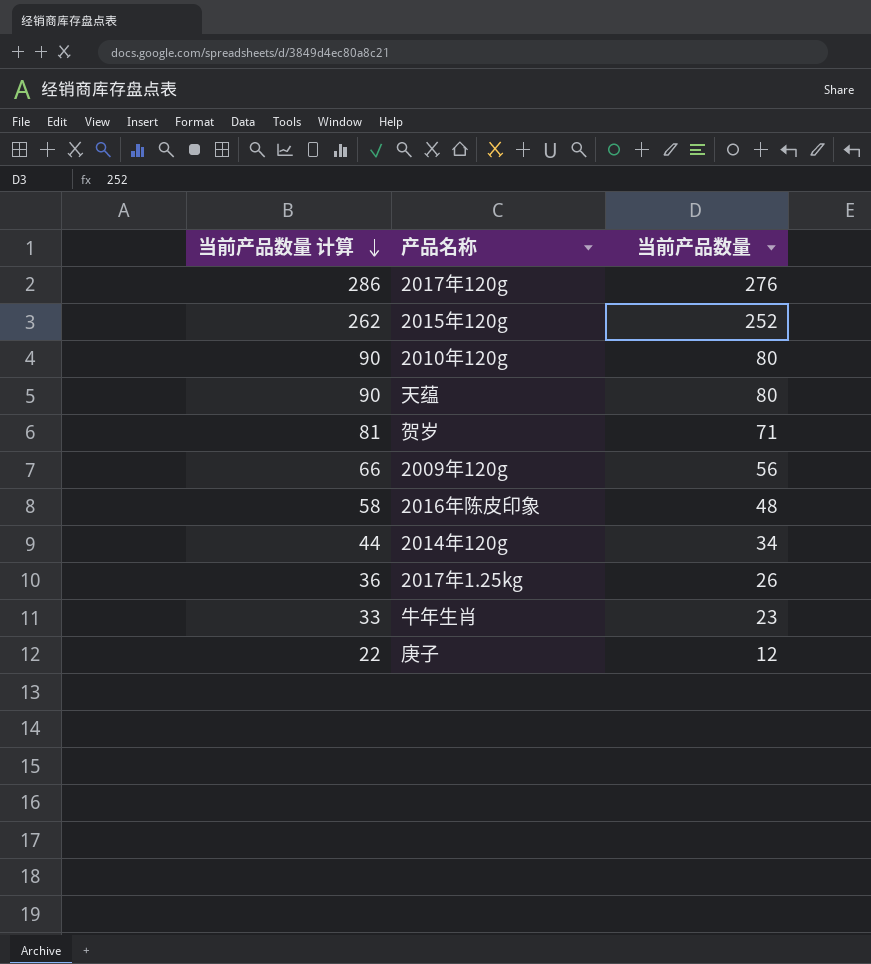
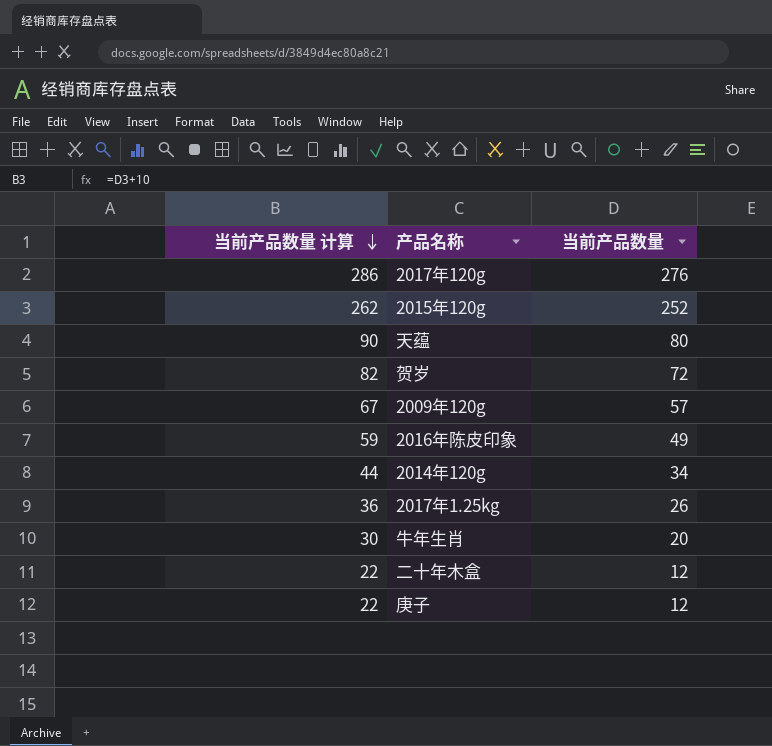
row 2010年120g: 90 | 80 -> none
贺岁 | 当前产品数量 计算: 81 -> 82
贺岁 | 当前产品数量: 71 -> 72
2009年120g | 当前产品数量 计算: 66 -> 67
2009年120g | 当前产品数量: 56 -> 57
2016年陈皮印象 | 当前产品数量 计算: 58 -> 59
2016年陈皮印象 | 当前产品数量: 48 -> 49
牛年生肖 | 当前产品数量 计算: 33 -> 30
牛年生肖 | 当前产品数量: 23 -> 20
row 二十年木盒: none -> 22 | 12

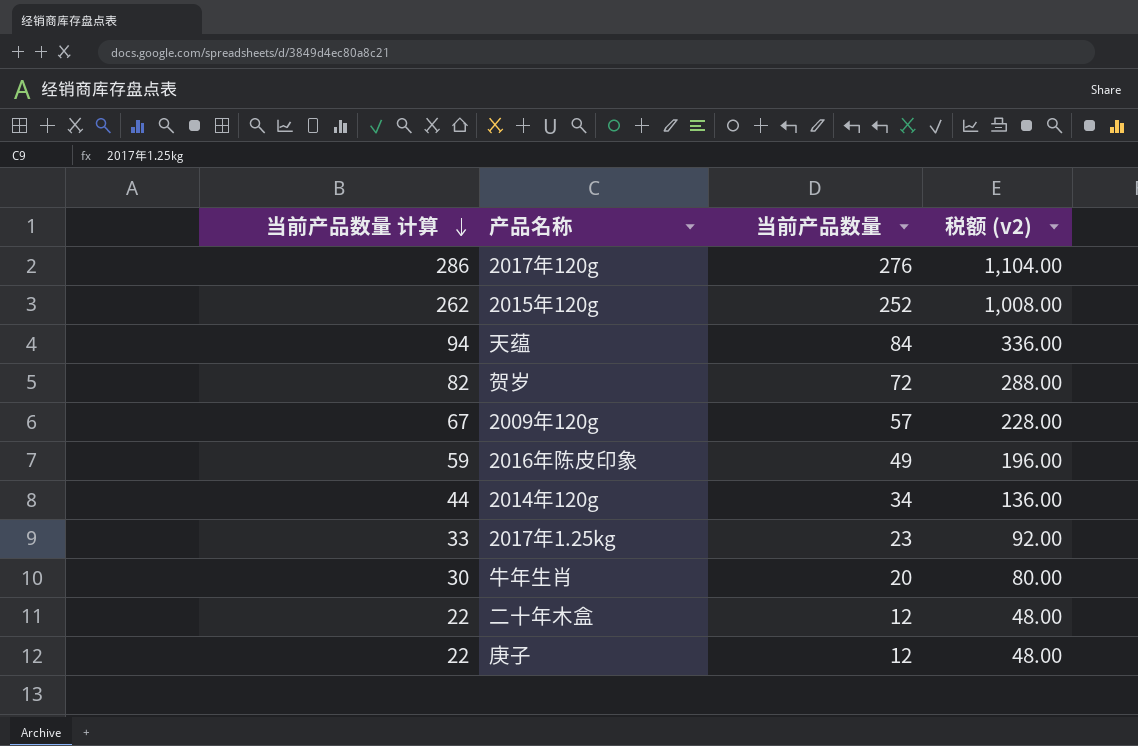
column 税额 (v2) | formula: none -> [当前产品数量] * 4
天蕴 | 当前产品数量 计算: 90 -> 94
天蕴 | 当前产品数量: 80 -> 84
2017年1.25kg | 当前产品数量 计算: 36 -> 33
2017年1.25kg | 当前产品数量: 26 -> 23

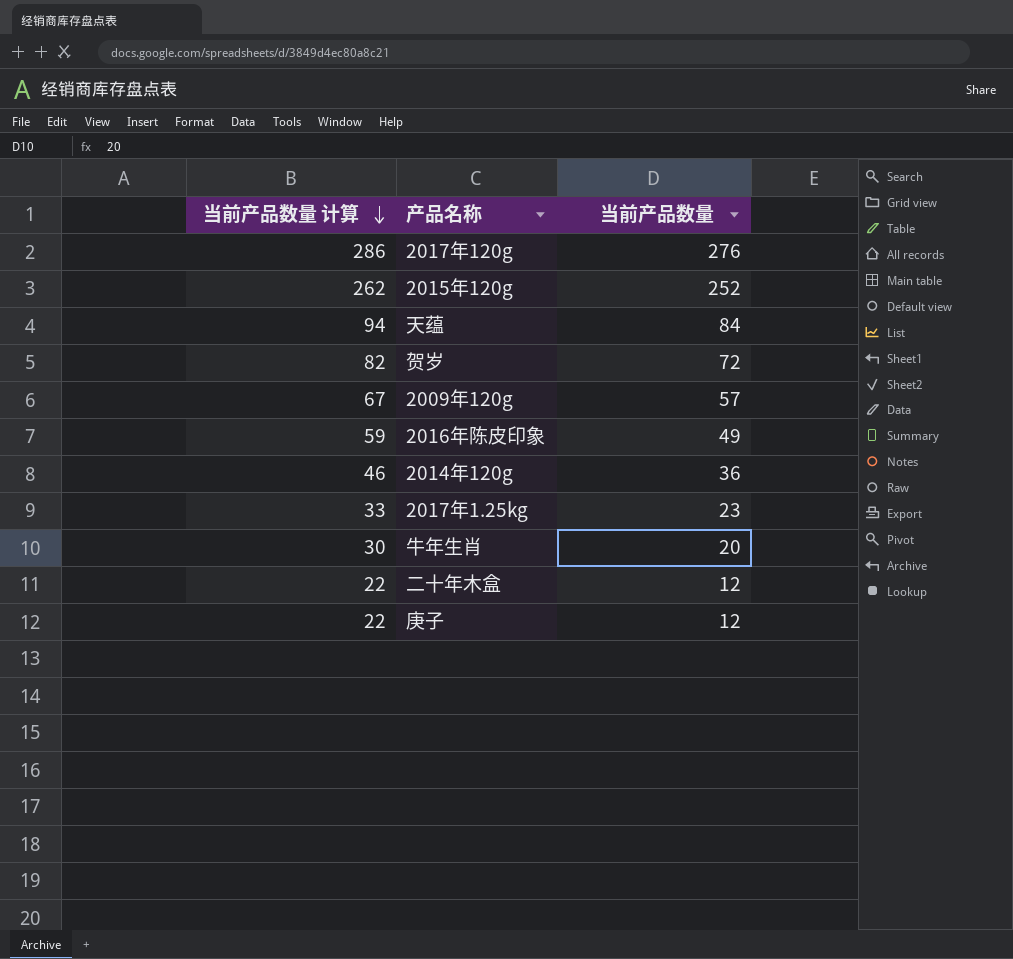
column 税额 (v2) | formula: [当前产品数量] * 4 -> none
2014年120g | 当前产品数量 计算: 44 -> 46
2014年120g | 当前产品数量: 34 -> 36

